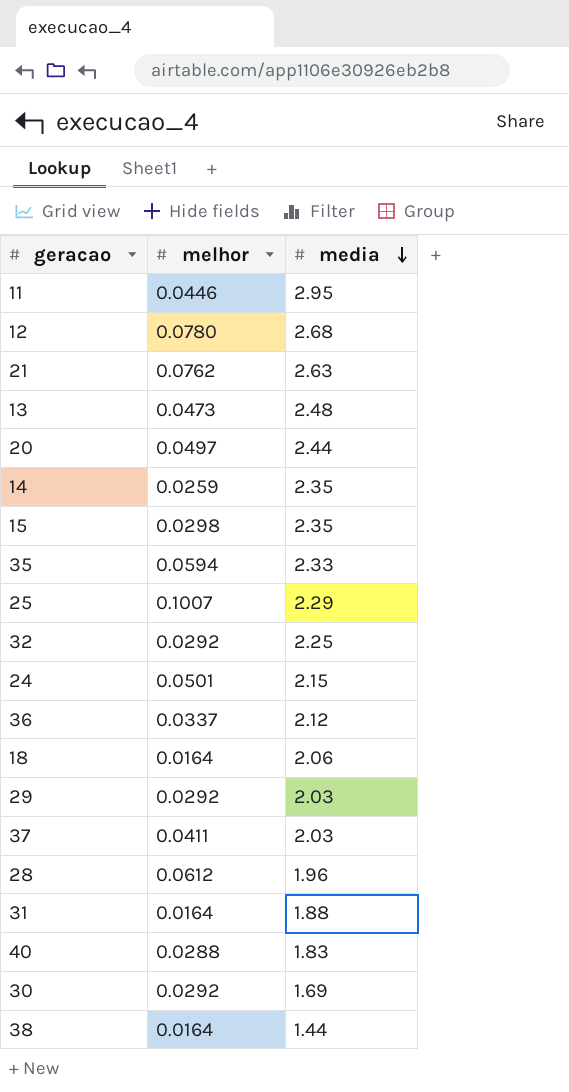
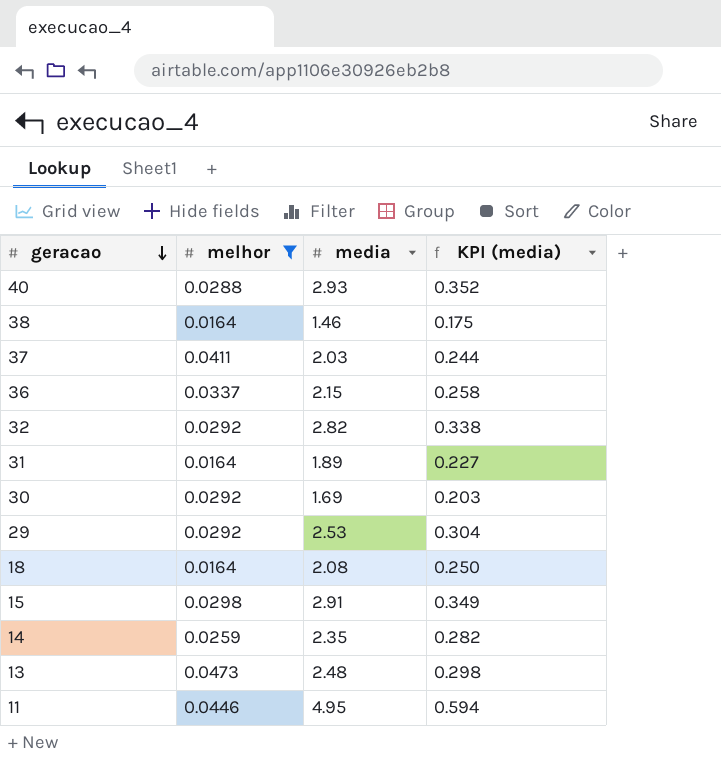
filter: none -> melhor <= 0.0473
row order: media descending -> geracao descending
column KPI (media) | formula: none -> [media] * 0.12
40 | media: 1.83 -> 2.93
38 | media: 1.44 -> 1.46
36 | media: 2.12 -> 2.15
32 | media: 2.25 -> 2.82
31 | media: 1.88 -> 1.89
29 | media: 2.03 -> 2.53
18 | media: 2.06 -> 2.08
15 | media: 2.35 -> 2.91
11 | media: 2.95 -> 4.95

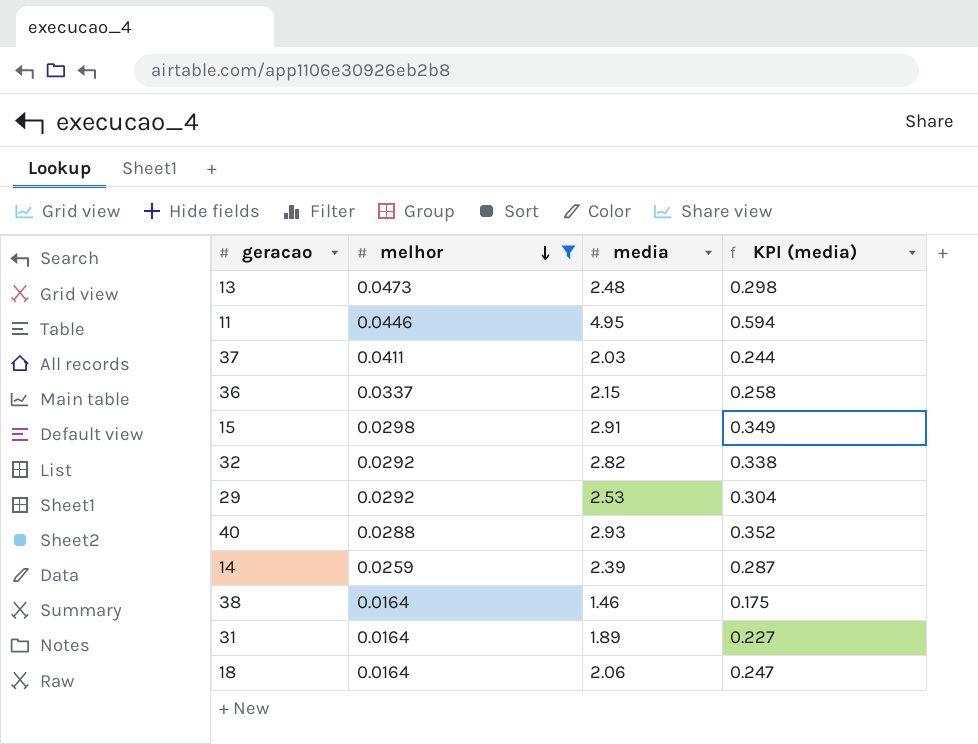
row order: geracao descending -> melhor descending
row 30: 0.0292 | 1.69 | 0.203 -> none
14 | media: 2.35 -> 2.39
14 | KPI (media): 0.282 -> 0.287
18 | media: 2.08 -> 2.06
18 | KPI (media): 0.250 -> 0.247

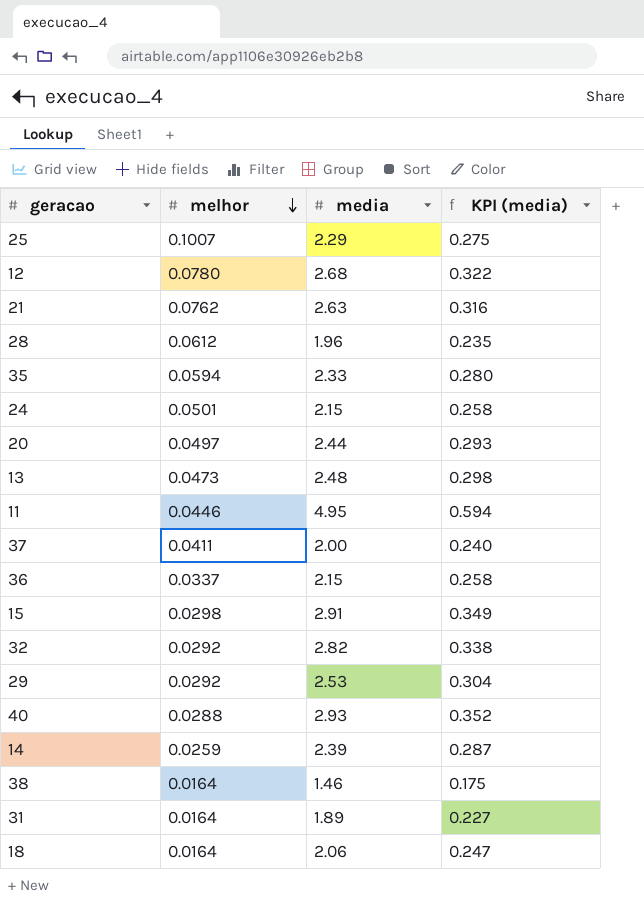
filter: melhor <= 0.0473 -> none
37 | media: 2.03 -> 2.00
37 | KPI (media): 0.244 -> 0.240

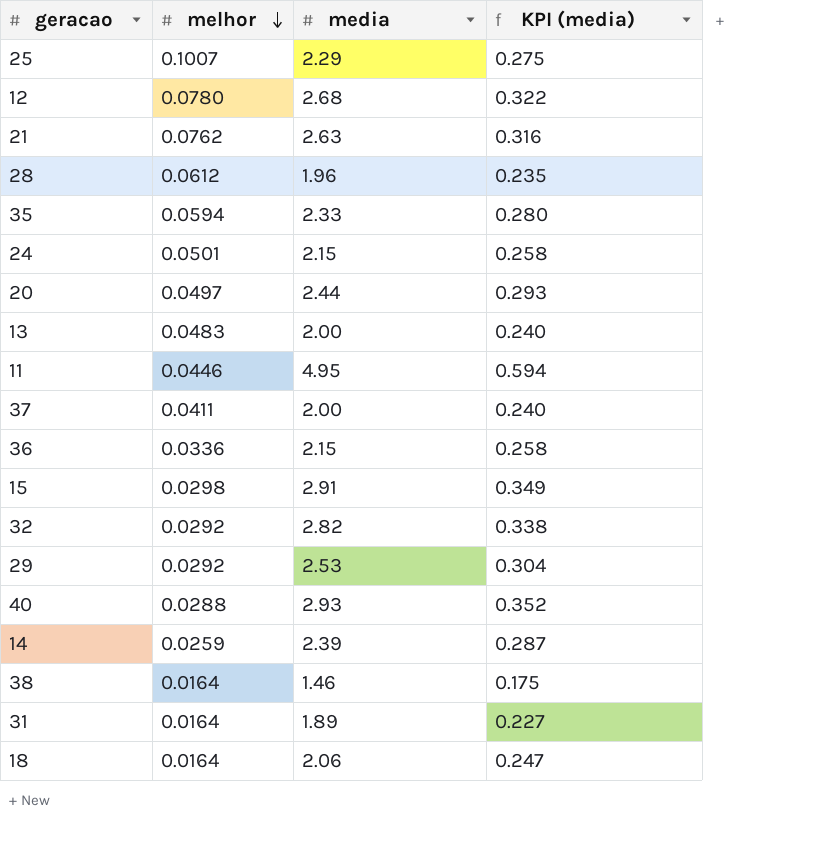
13 | melhor: 0.0473 -> 0.0483
13 | media: 2.48 -> 2.00
13 | KPI (media): 0.298 -> 0.240
36 | melhor: 0.0337 -> 0.0336

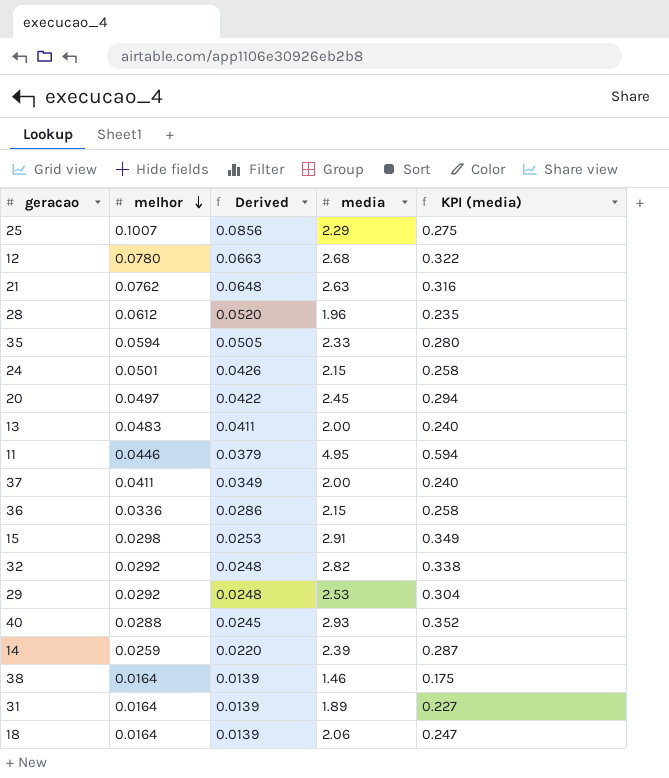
column Derived | formula: none -> [melhor] * 0.85
20 | media: 2.44 -> 2.45
20 | KPI (media): 0.293 -> 0.294

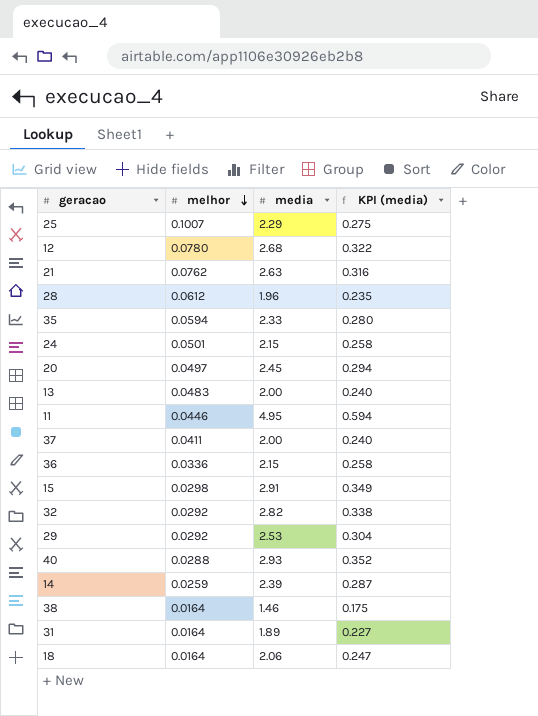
column Derived | formula: [melhor] * 0.85 -> none

